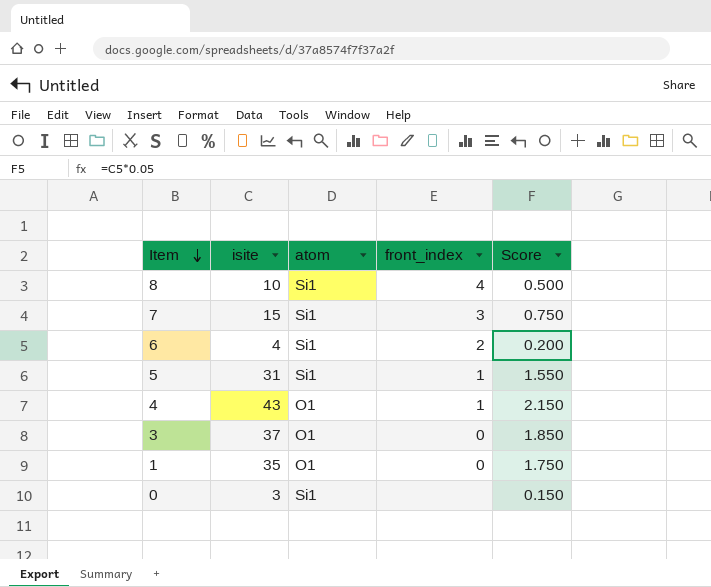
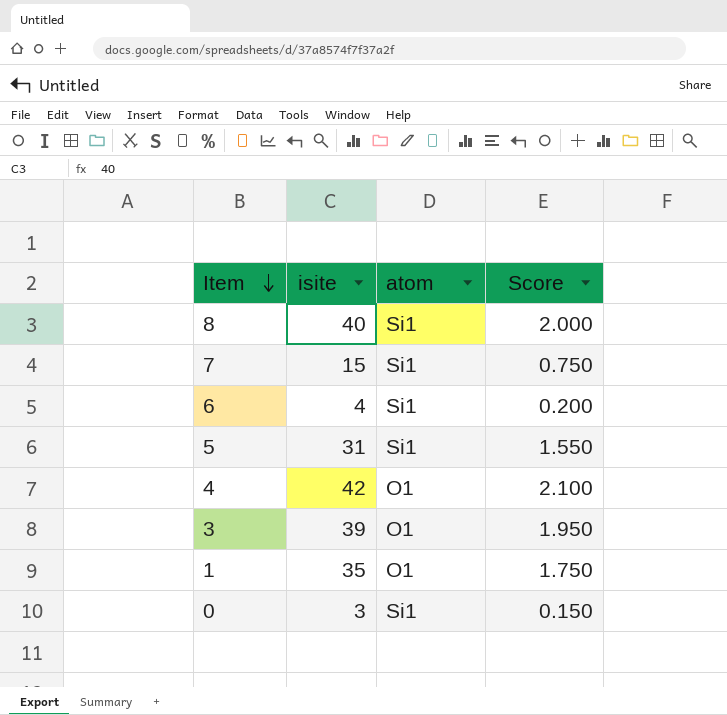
column front_index | position: 4 -> none
8 | isite: 10 -> 40
8 | Score: 0.500 -> 2.000
4 | isite: 43 -> 42
4 | Score: 2.150 -> 2.100
3 | isite: 37 -> 39
3 | Score: 1.850 -> 1.950

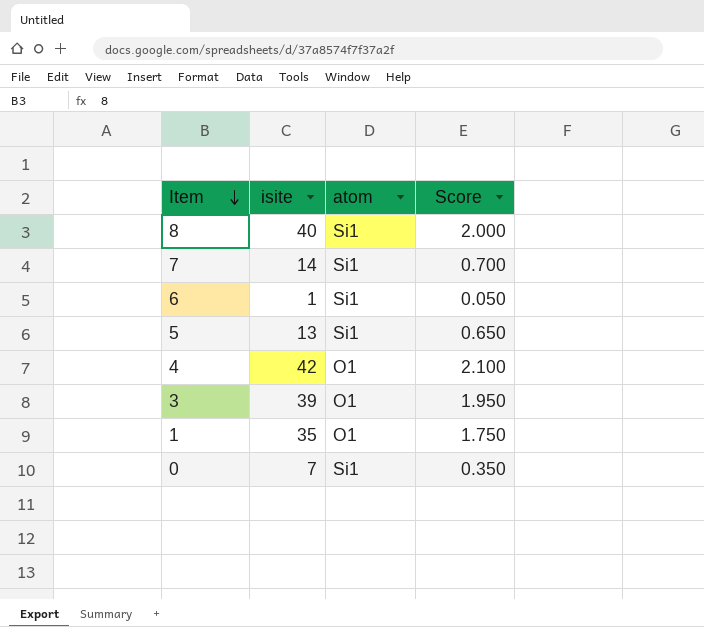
7 | isite: 15 -> 14
7 | Score: 0.750 -> 0.700
6 | isite: 4 -> 1
6 | Score: 0.200 -> 0.050
5 | isite: 31 -> 13
5 | Score: 1.550 -> 0.650
0 | isite: 3 -> 7
0 | Score: 0.150 -> 0.350

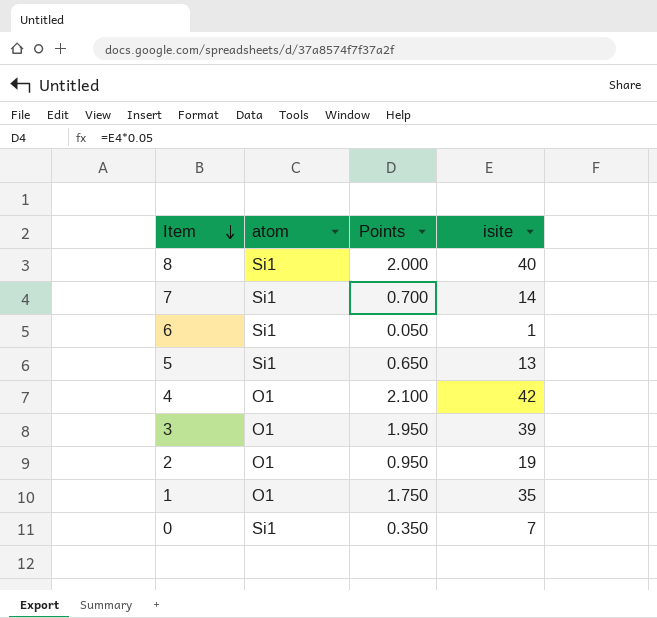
column name: Score -> Points
column isite | position: 2 -> 4
row 2: none -> O1 | 0.950 | 19

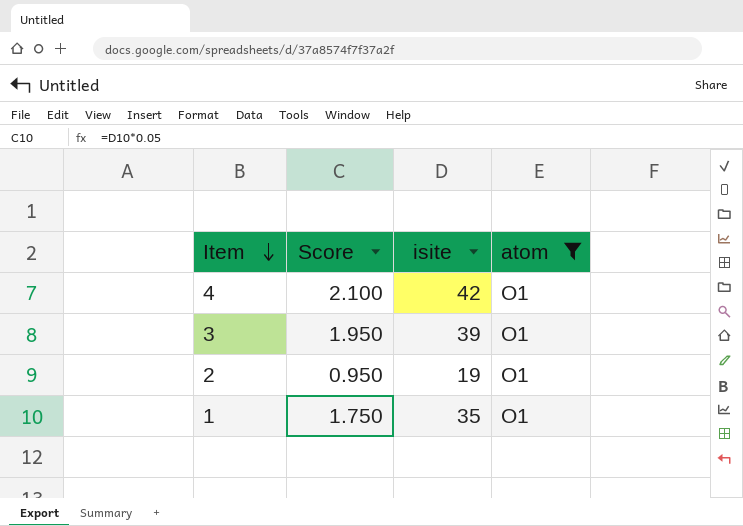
filter: none -> atom = O1
column name: Points -> Score
column atom | position: 2 -> 4

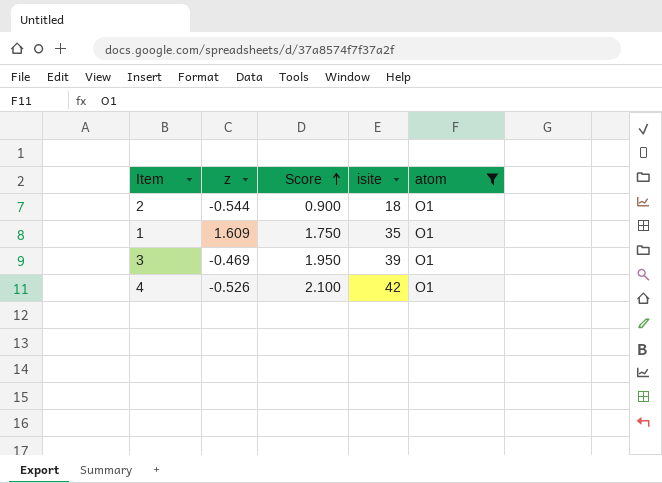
row order: Item descending -> Score ascending
column z | position: none -> 2
2 | Score: 0.950 -> 0.900
2 | isite: 19 -> 18

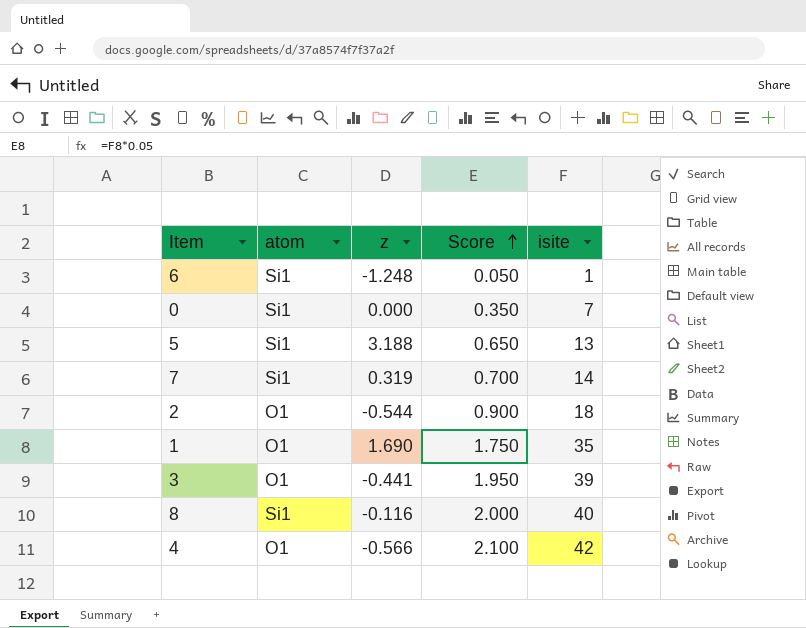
filter: atom = O1 -> none
column atom | position: 5 -> 2
1 | z: 1.609 -> 1.690
3 | z: -0.469 -> -0.441
4 | z: -0.526 -> -0.566

